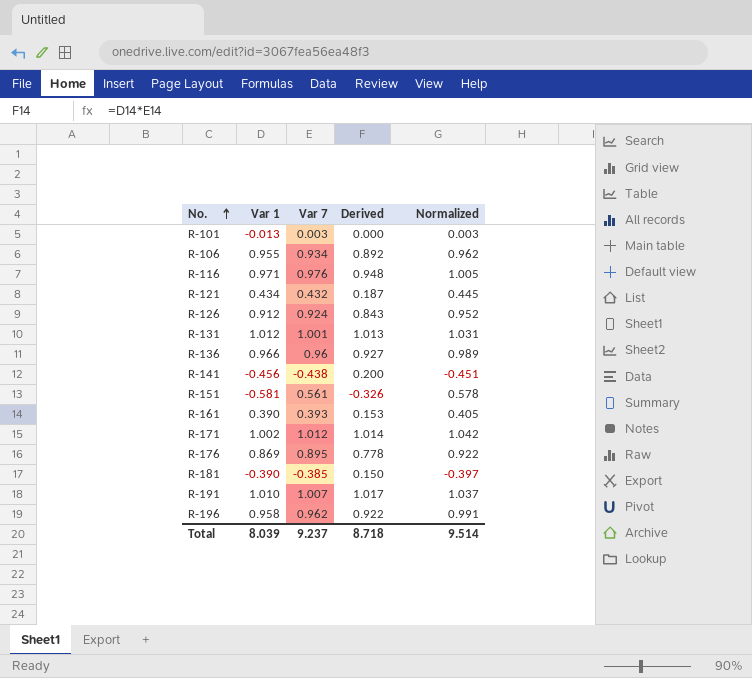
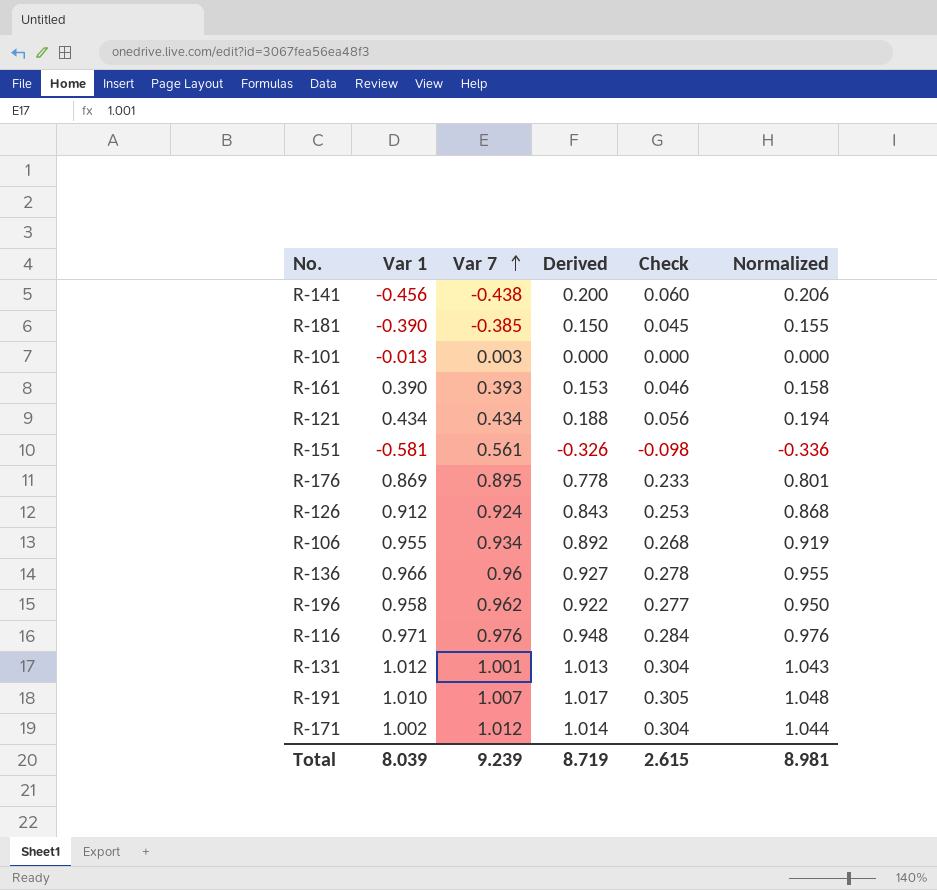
row order: No. ascending -> Var 7 ascending
column Check | formula: none -> [Derived] * 0.3
column Normalized | formula: [Var 7] * 1.03 -> [Derived] * 1.03
R-121 | Var 7: 0.432 -> 0.434
R-121 | Derived: 0.187 -> 0.188
Total | Var 7: 9.237 -> 9.239
Total | Derived: 8.718 -> 8.719
Total | Normalized: 9.514 -> 8.981

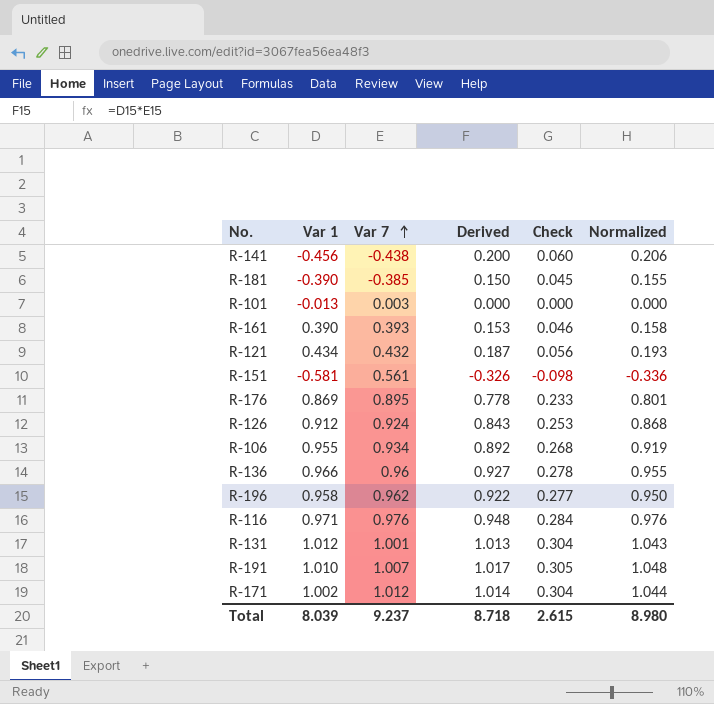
R-121 | Var 7: 0.434 -> 0.432
R-121 | Derived: 0.188 -> 0.187
R-121 | Normalized: 0.194 -> 0.193
Total | Var 7: 9.239 -> 9.237
Total | Derived: 8.719 -> 8.718
Total | Normalized: 8.981 -> 8.980

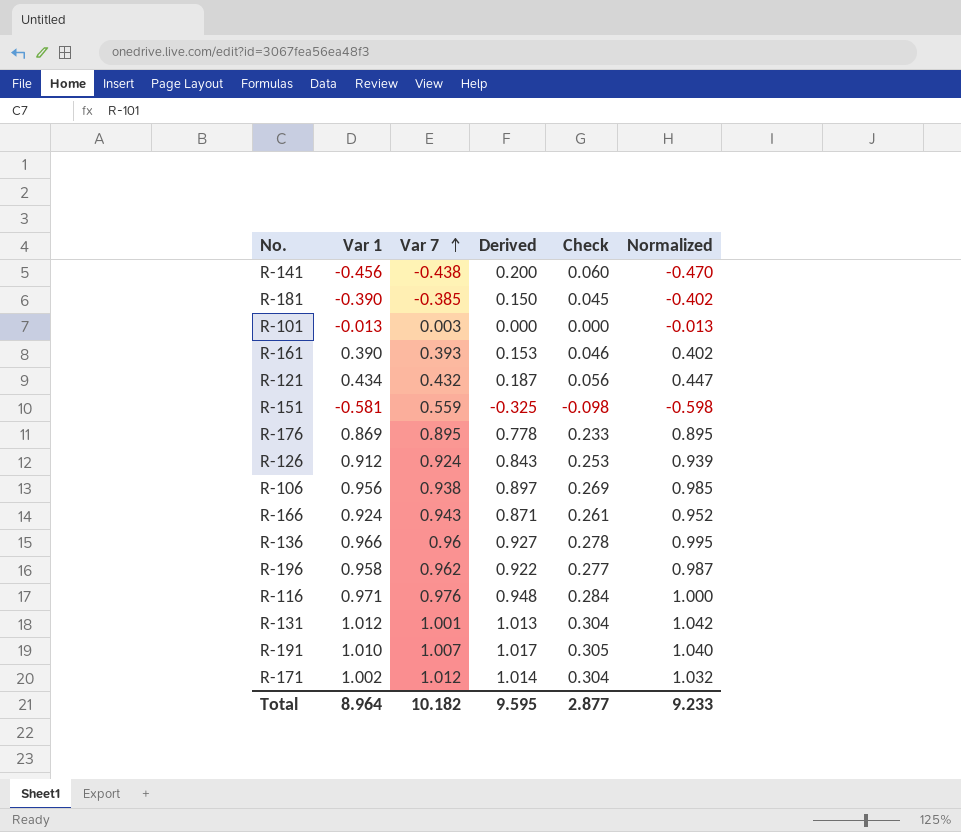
column Normalized | formula: [Derived] * 1.03 -> [Var 1] * 1.03
R-151 | Var 7: 0.561 -> 0.559
R-151 | Derived: -0.326 -> -0.325
R-106 | Var 1: 0.955 -> 0.956
R-106 | Var 7: 0.934 -> 0.938
R-106 | Derived: 0.892 -> 0.897
R-106 | Check: 0.268 -> 0.269
row R-166: none -> 0.924 | 0.943 | 0.871 | 0.261 | 0.952
Total | Var 1: 8.039 -> 8.964
Total | Var 7: 9.237 -> 10.182
Total | Derived: 8.718 -> 9.595
Total | Check: 2.615 -> 2.877
Total | Normalized: 8.980 -> 9.233

